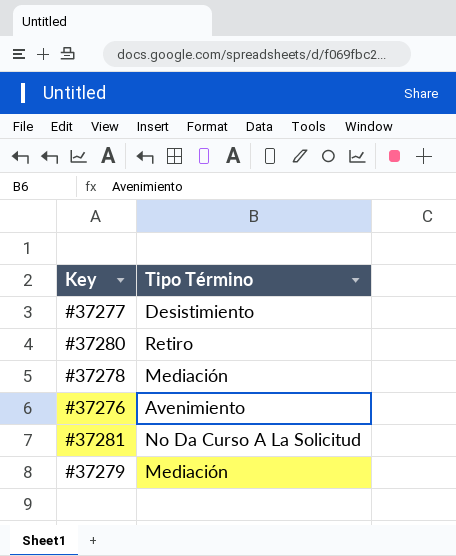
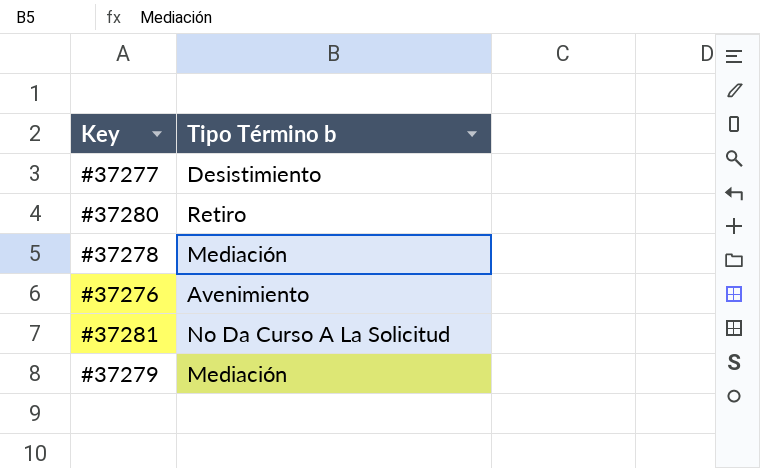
column name: Tipo Término -> Tipo Término b

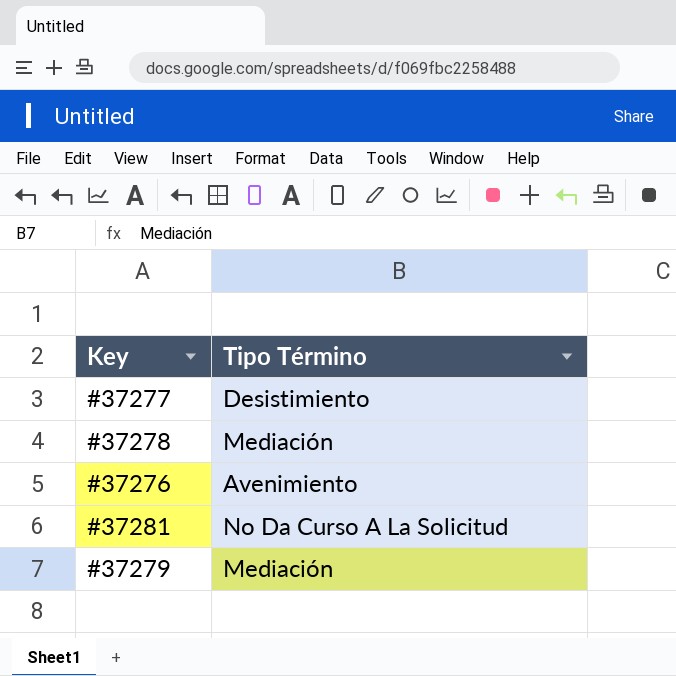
column name: Tipo Término b -> Tipo Término
row #37280: Retiro -> none

